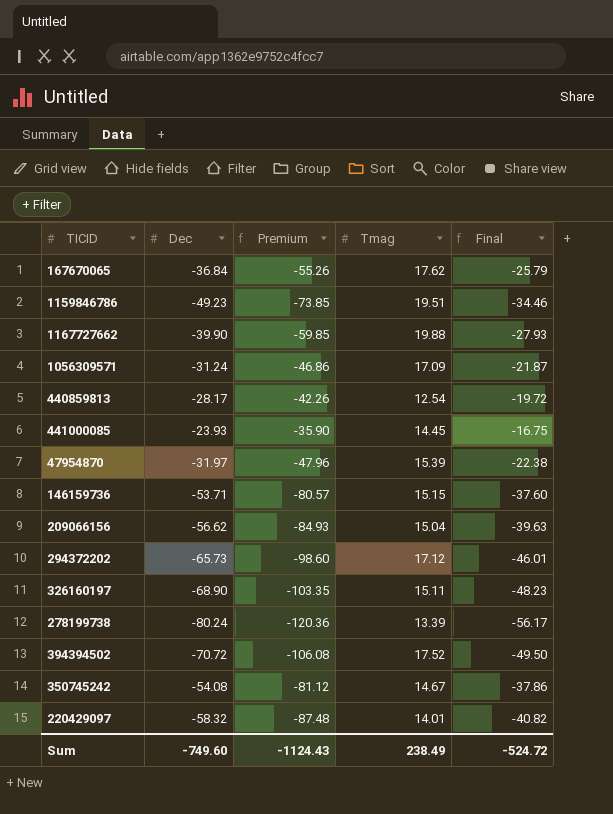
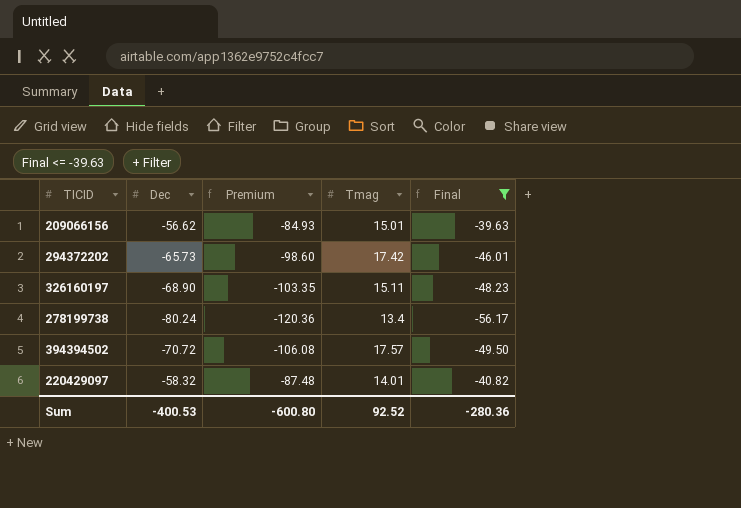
filter: none -> Final <= -39.63
209066156 | Tmag: 15.04 -> 15.01
294372202 | Tmag: 17.12 -> 17.42
278199738 | Tmag: 13.39 -> 13.4
394394502 | Tmag: 17.52 -> 17.57
Sum | Dec: -749.60 -> -400.53
Sum | Premium: -1124.43 -> -600.80
Sum | Tmag: 238.49 -> 92.52
Sum | Final: -524.72 -> -280.36

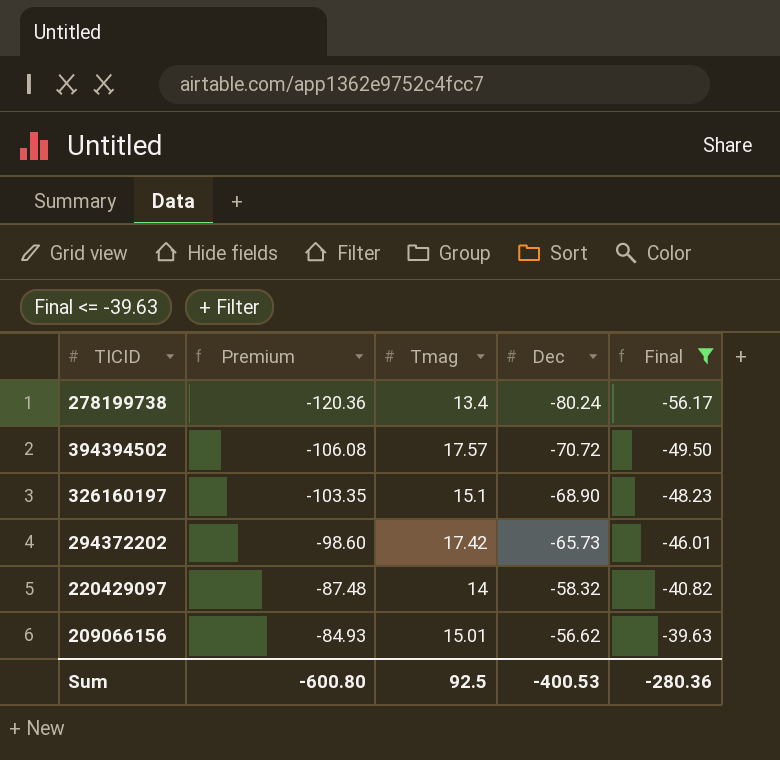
row order: none -> Premium ascending
column Dec | position: 2 -> 4
326160197 | Tmag: 15.11 -> 15.1
220429097 | Tmag: 14.01 -> 14
Sum | Tmag: 92.52 -> 92.5

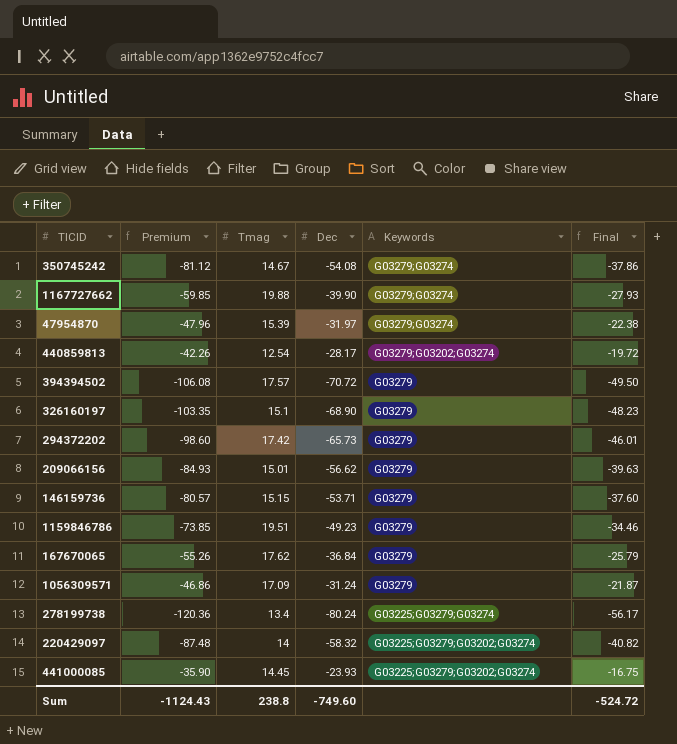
filter: Final <= -39.63 -> none
row order: Premium ascending -> Keywords descending
column Keywords | position: none -> 5
Sum | Premium: -600.80 -> -1124.43
Sum | Tmag: 92.5 -> 238.8
Sum | Dec: -400.53 -> -749.60
Sum | Final: -280.36 -> -524.72

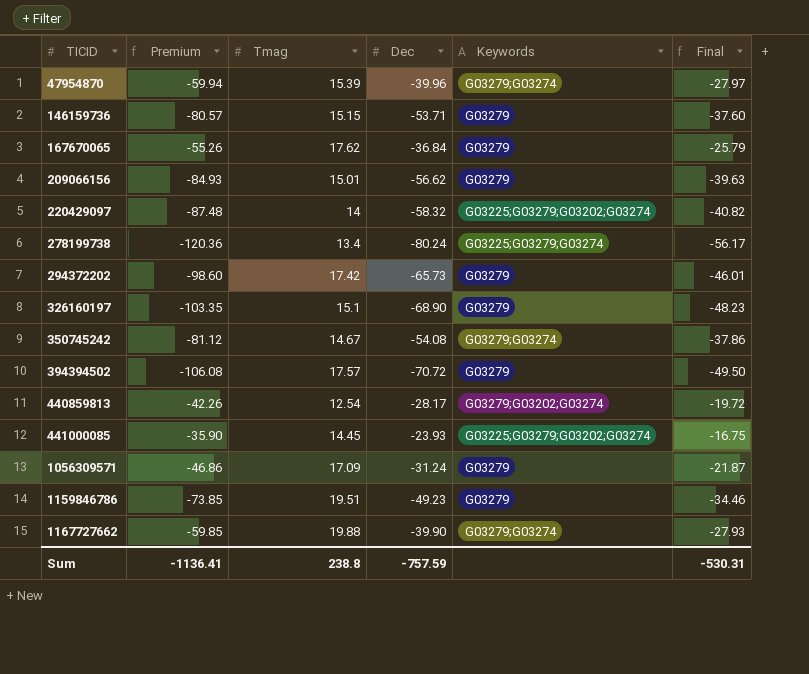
row order: Keywords descending -> TICID ascending
47954870 | Premium: -47.96 -> -59.94
47954870 | Dec: -31.97 -> -39.96
47954870 | Final: -22.38 -> -27.97
Sum | Premium: -1124.43 -> -1136.41
Sum | Dec: -749.60 -> -757.59
Sum | Final: -524.72 -> -530.31

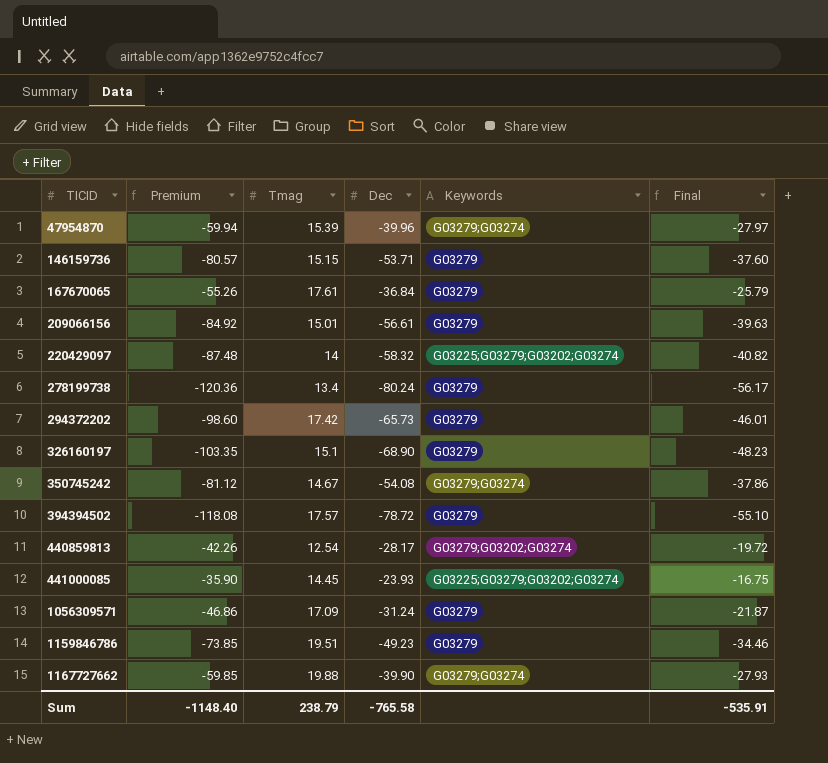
167670065 | Tmag: 17.62 -> 17.61
209066156 | Premium: -84.93 -> -84.92
209066156 | Dec: -56.62 -> -56.61
278199738 | Keywords: G03225;G03279;G03274 -> G03279
394394502 | Premium: -106.08 -> -118.08
394394502 | Dec: -70.72 -> -78.72
394394502 | Final: -49.50 -> -55.10
Sum | Premium: -1136.41 -> -1148.40
Sum | Tmag: 238.8 -> 238.79
Sum | Dec: -757.59 -> -765.58
Sum | Final: -530.31 -> -535.91

